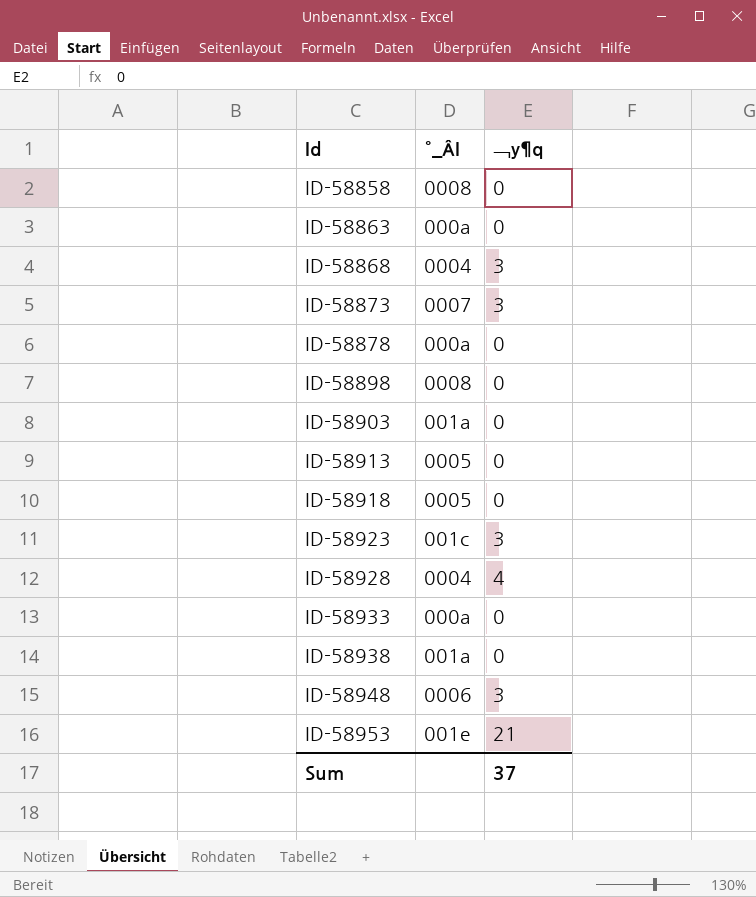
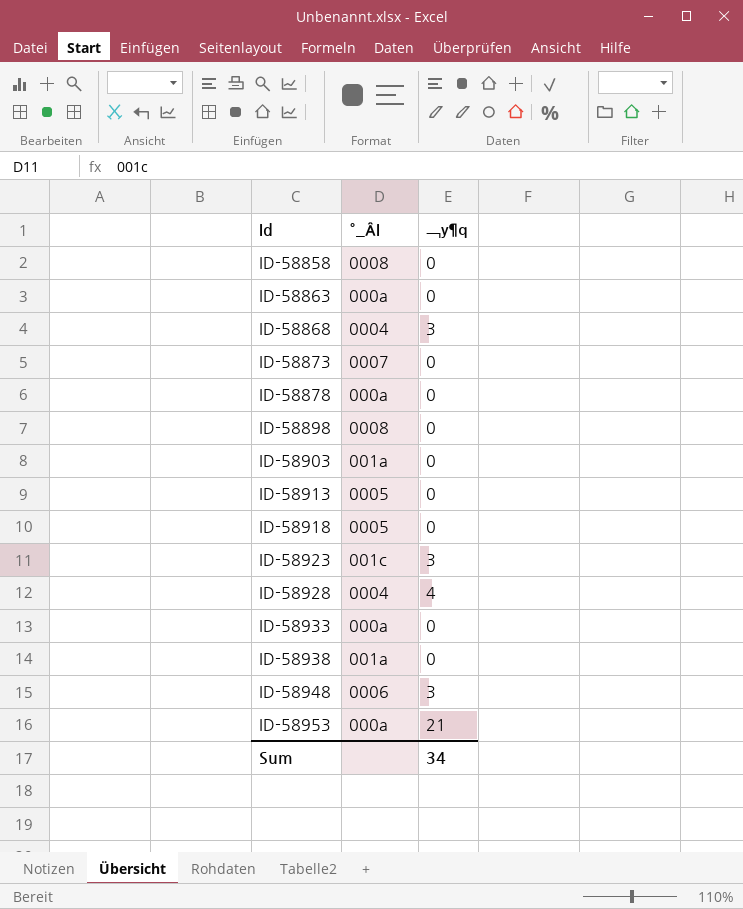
ID-58873 | ¬y¶q: 3 -> 0
ID-58953 | °_ÂI: 001e -> 000a
Sum | ¬y¶q: 37 -> 34

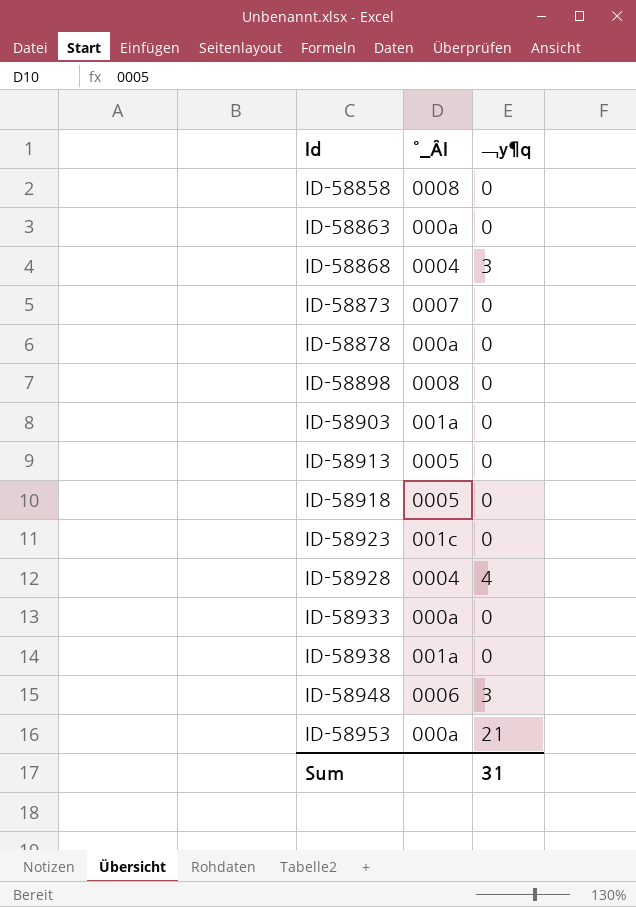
ID-58923 | ¬y¶q: 3 -> 0
Sum | ¬y¶q: 34 -> 31

